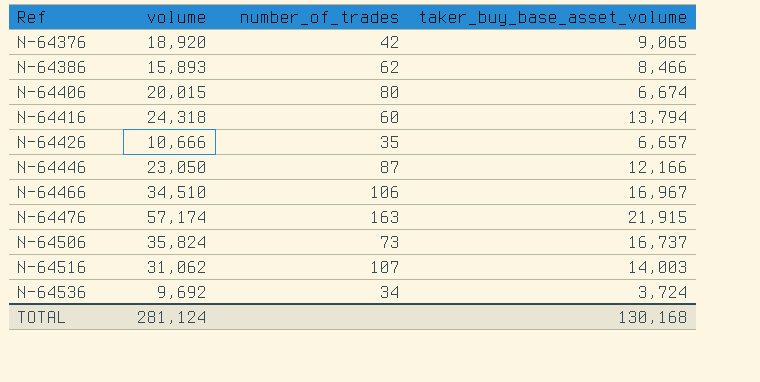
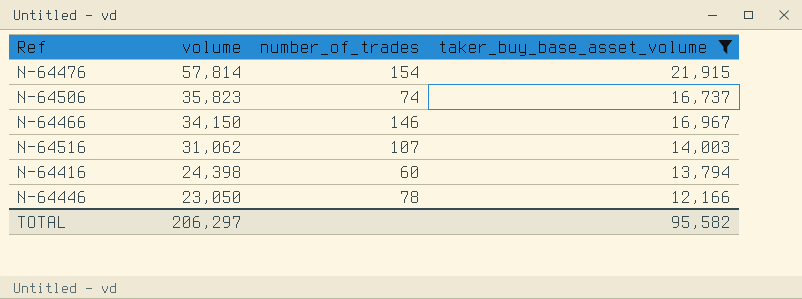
filter: none -> taker_buy_base_asset_volume >= 12,166
row order: Ref ascending -> volume descending
N-64476 | volume: 57,174 -> 57,814
N-64476 | number_of_trades: 163 -> 154
N-64506 | volume: 35,824 -> 35,823
N-64506 | number_of_trades: 73 -> 74
N-64466 | volume: 34,510 -> 34,150
N-64466 | number_of_trades: 106 -> 146
N-64416 | volume: 24,318 -> 24,398
N-64446 | number_of_trades: 87 -> 78
TOTAL | volume: 281,124 -> 206,297
TOTAL | taker_buy_base_asset_volume: 130,168 -> 95,582

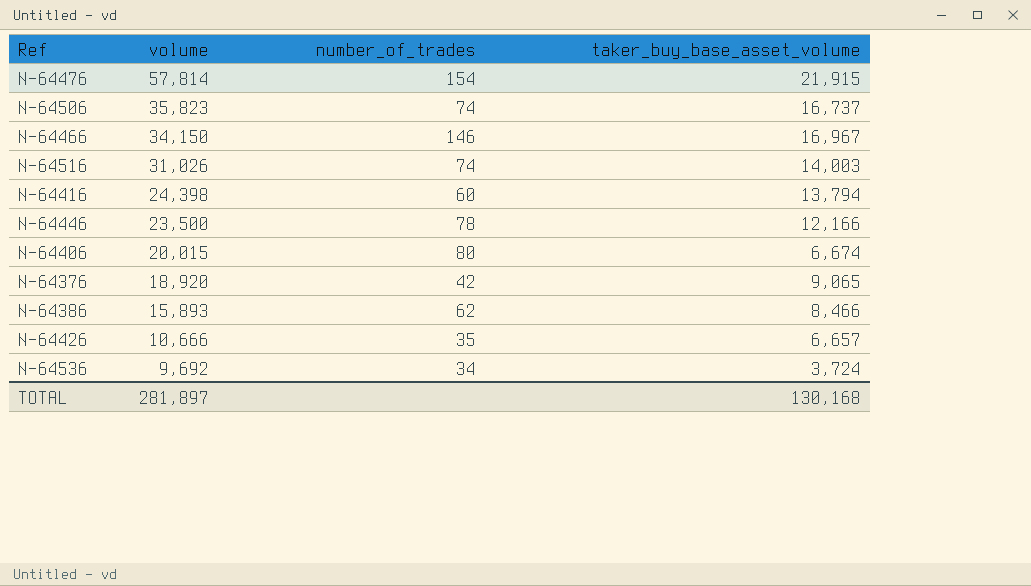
filter: taker_buy_base_asset_volume >= 12,166 -> none
N-64516 | volume: 31,062 -> 31,026
N-64516 | number_of_trades: 107 -> 74
N-64446 | volume: 23,050 -> 23,500
TOTAL | volume: 206,297 -> 281,897
TOTAL | taker_buy_base_asset_volume: 95,582 -> 130,168

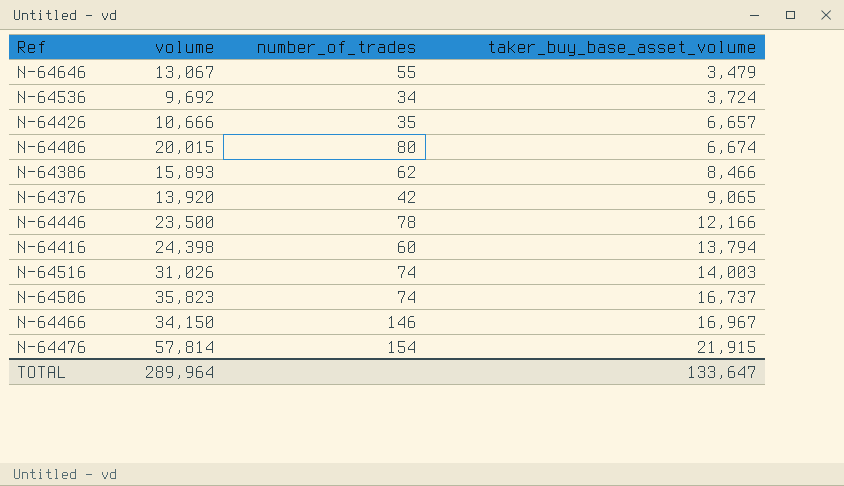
row order: volume descending -> taker_buy_base_asset_volume ascending
row N-64646: none -> 13,067 | 55 | 3,479
N-64376 | volume: 18,920 -> 13,920
TOTAL | volume: 281,897 -> 289,964
TOTAL | taker_buy_base_asset_volume: 130,168 -> 133,647

